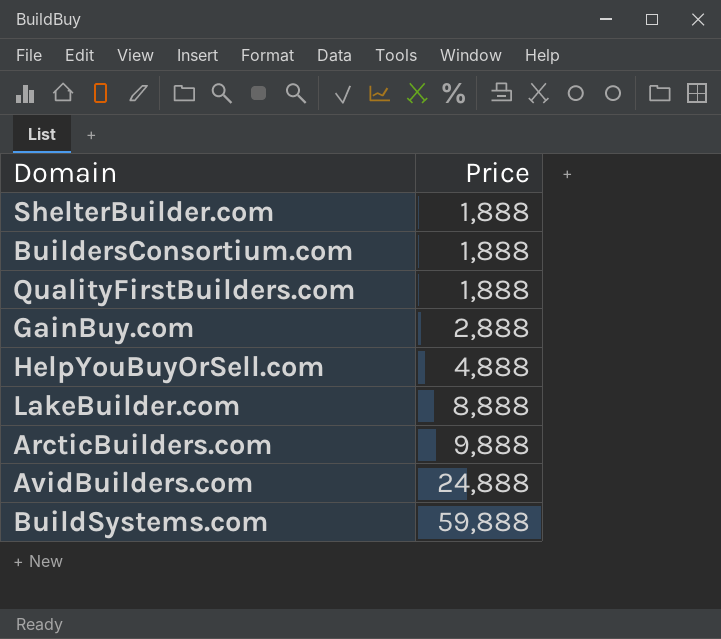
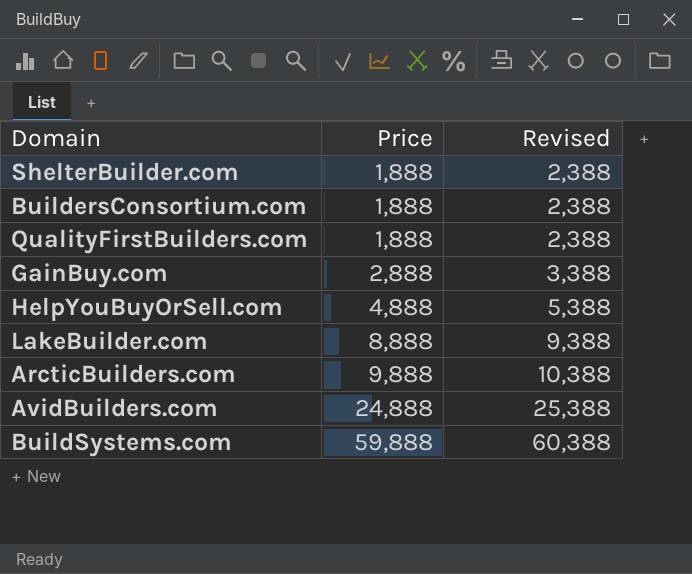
column Revised | formula: none -> [Price] + 500

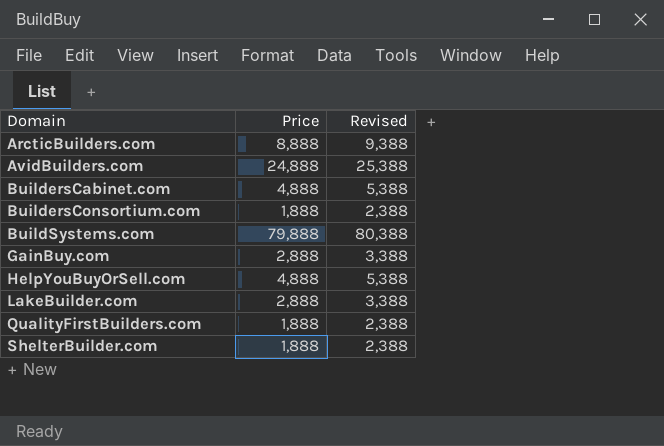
row order: Price ascending -> Domain ascending
ArcticBuilders.com | Price: 9,888 -> 8,888
ArcticBuilders.com | Revised: 10,388 -> 9,388
row BuildersCabinet.com: none -> 4,888 | 5,388
BuildSystems.com | Price: 59,888 -> 79,888
BuildSystems.com | Revised: 60,388 -> 80,388
LakeBuilder.com | Price: 8,888 -> 2,888
LakeBuilder.com | Revised: 9,388 -> 3,388

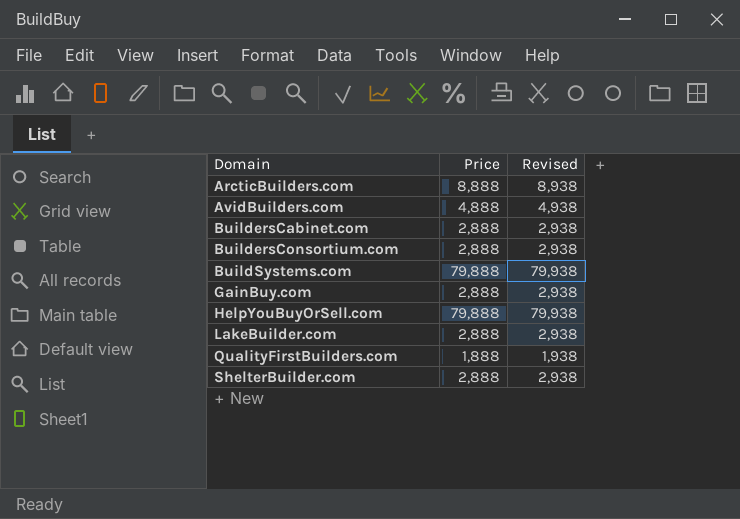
column Revised | formula: [Price] + 500 -> [Price] + 50
AvidBuilders.com | Price: 24,888 -> 4,888
BuildersCabinet.com | Price: 4,888 -> 2,888
BuildersConsortium.com | Price: 1,888 -> 2,888
HelpYouBuyOrSell.com | Price: 4,888 -> 79,888
ShelterBuilder.com | Price: 1,888 -> 2,888

